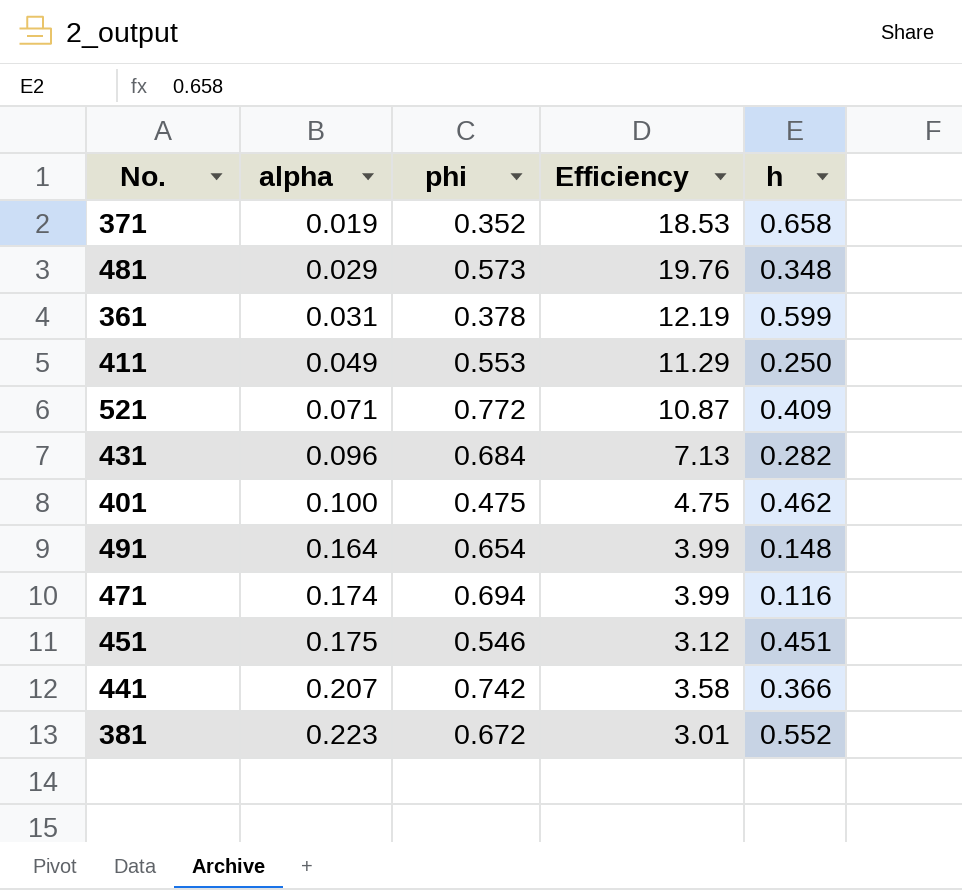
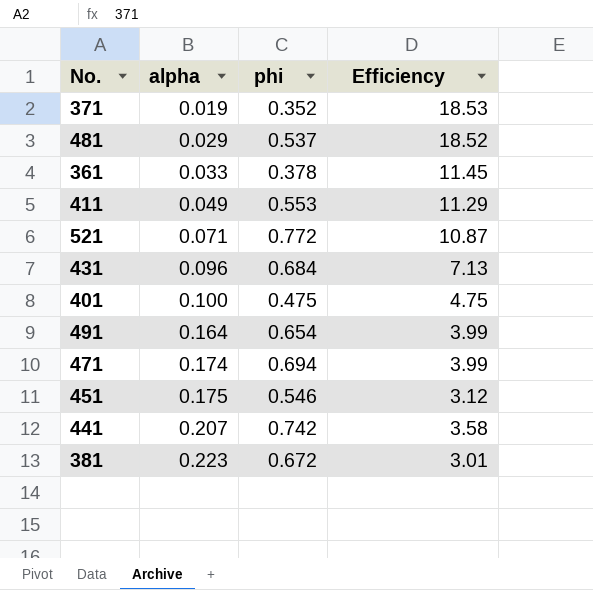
column h | position: 5 -> none
481 | phi: 0.573 -> 0.537
481 | Efficiency: 19.76 -> 18.52
361 | alpha: 0.031 -> 0.033
361 | Efficiency: 12.19 -> 11.45

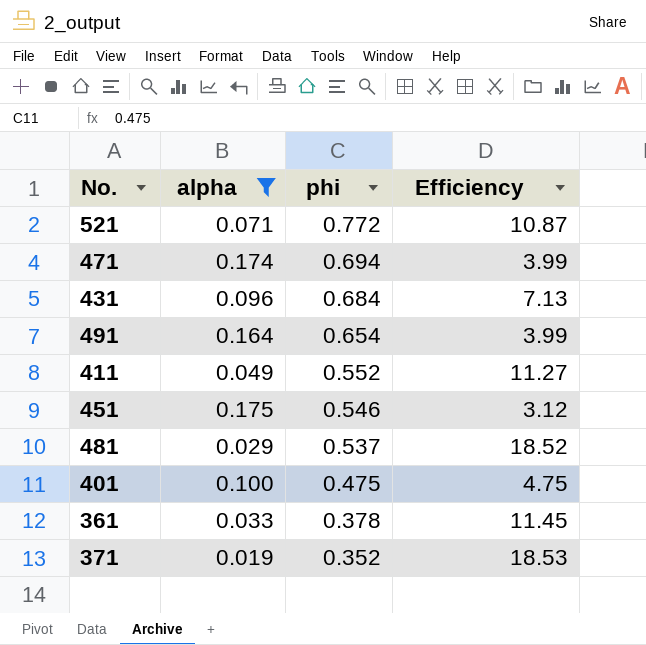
filter: none -> alpha <= 0.175
row order: alpha ascending -> phi descending
411 | phi: 0.553 -> 0.552
411 | Efficiency: 11.29 -> 11.27

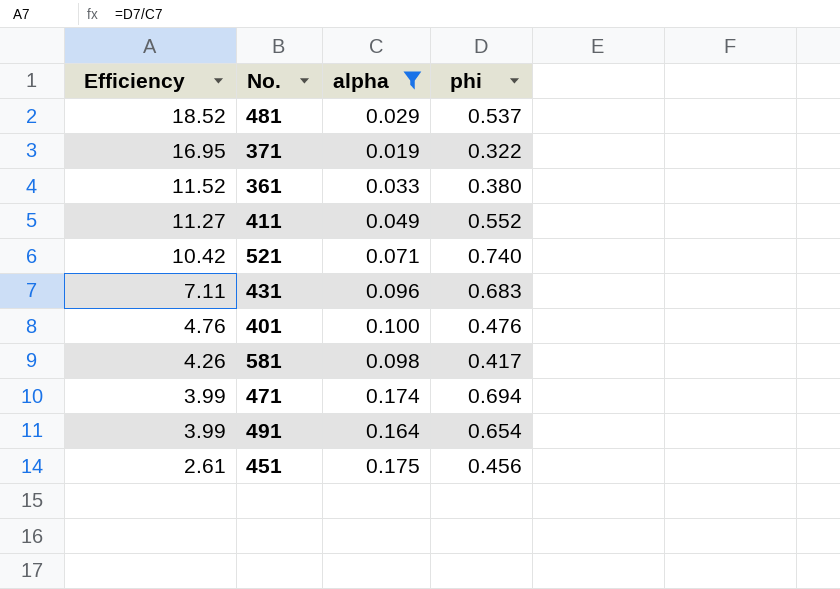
row order: phi descending -> Efficiency descending
column Efficiency | position: 4 -> 1
371 | Efficiency: 18.53 -> 16.95
371 | phi: 0.352 -> 0.322
361 | Efficiency: 11.45 -> 11.52
361 | phi: 0.378 -> 0.380
521 | Efficiency: 10.87 -> 10.42
521 | phi: 0.772 -> 0.740
431 | Efficiency: 7.13 -> 7.11
431 | phi: 0.684 -> 0.683
401 | Efficiency: 4.75 -> 4.76
401 | phi: 0.475 -> 0.476
row 581: none -> 4.26 | 0.098 | 0.417
451 | Efficiency: 3.12 -> 2.61
451 | phi: 0.546 -> 0.456

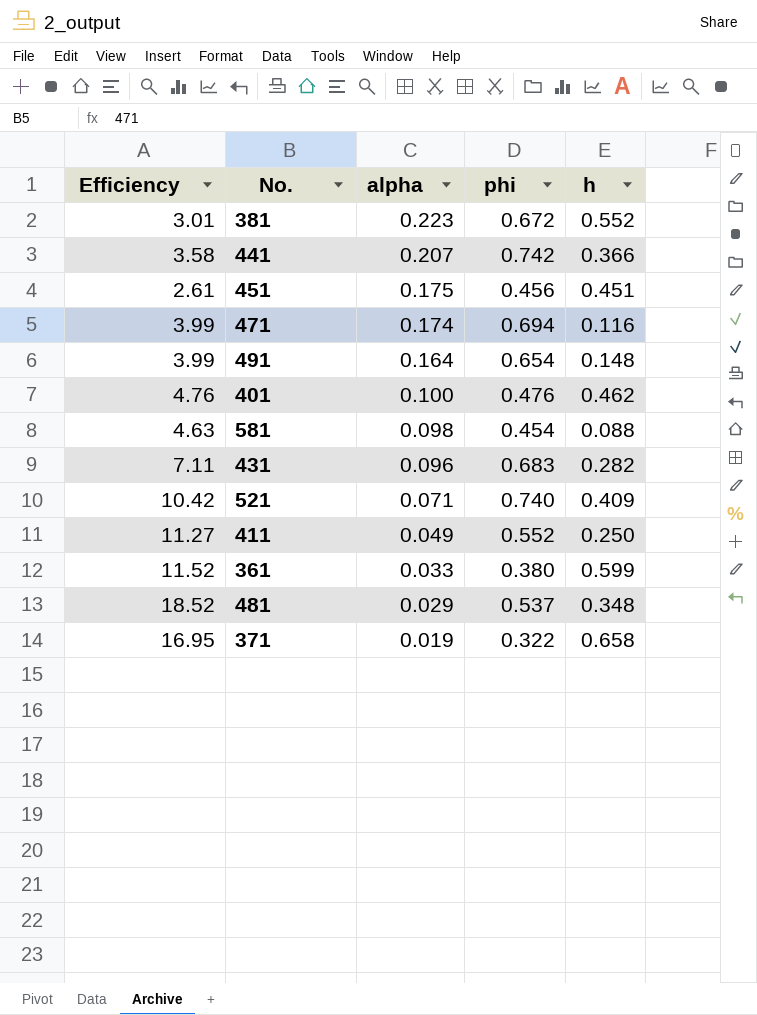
filter: alpha <= 0.175 -> none
row order: Efficiency descending -> alpha descending
column h | position: none -> 5
581 | Efficiency: 4.26 -> 4.63
581 | phi: 0.417 -> 0.454

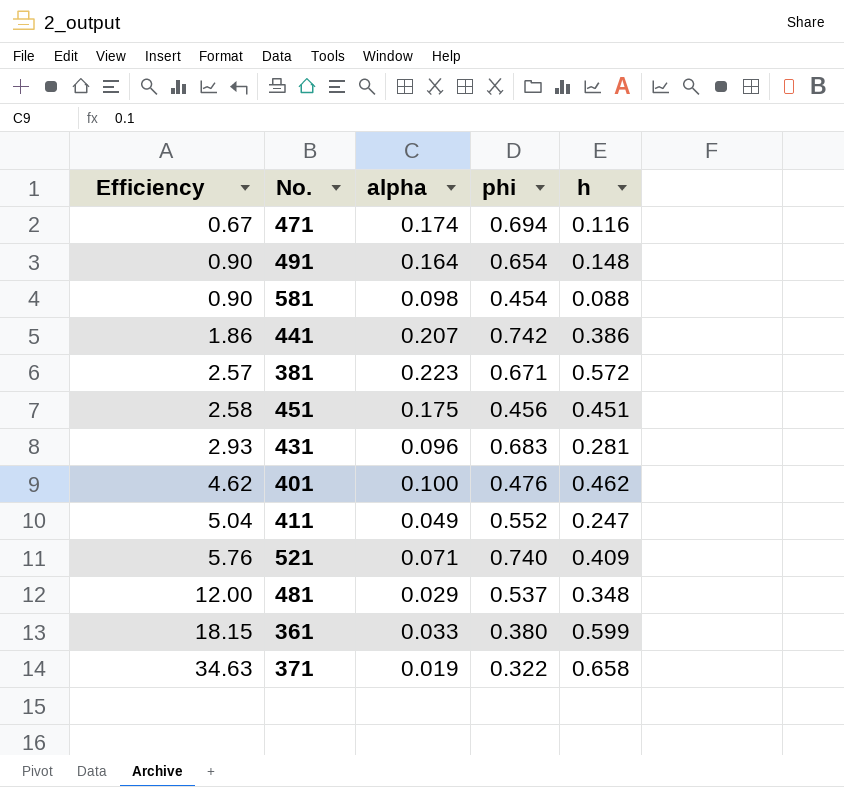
row order: alpha descending -> Efficiency ascending
column Efficiency | formula: [phi] / [alpha] -> [h] / [alpha]
441 | h: 0.366 -> 0.386
381 | phi: 0.672 -> 0.671
381 | h: 0.552 -> 0.572
431 | h: 0.282 -> 0.281
411 | h: 0.250 -> 0.247

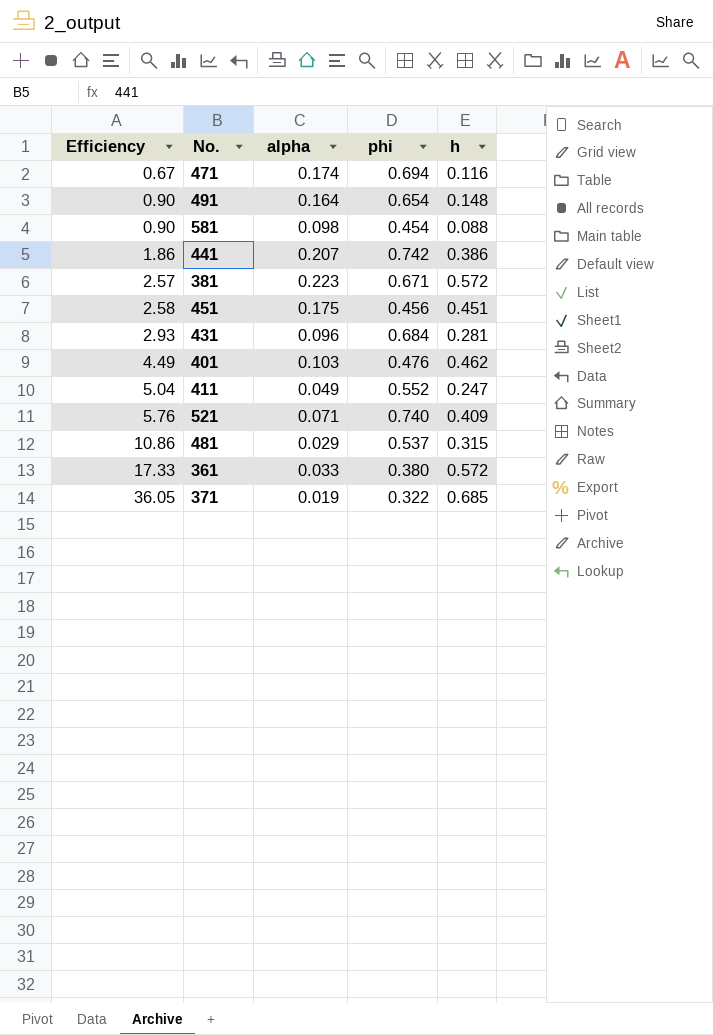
431 | phi: 0.683 -> 0.684
401 | Efficiency: 4.62 -> 4.49
401 | alpha: 0.100 -> 0.103
481 | Efficiency: 12.00 -> 10.86
481 | h: 0.348 -> 0.315
361 | Efficiency: 18.15 -> 17.33
361 | h: 0.599 -> 0.572
371 | Efficiency: 34.63 -> 36.05
371 | h: 0.658 -> 0.685

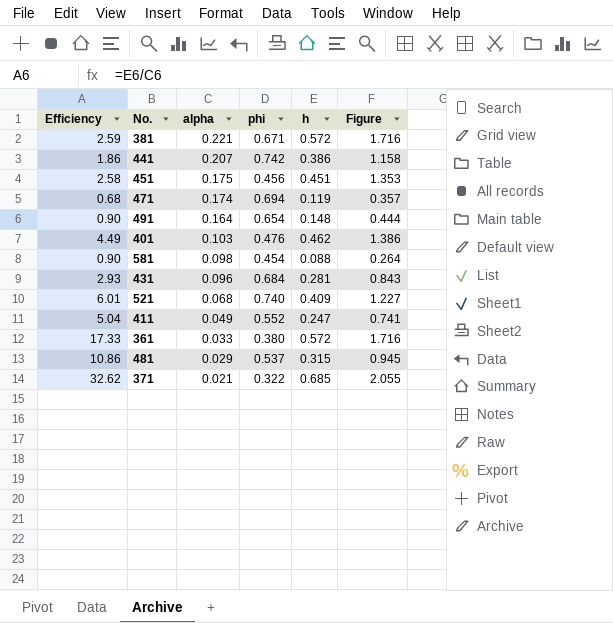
row order: Efficiency ascending -> alpha descending
column Figure | formula: none -> [h] * 3
381 | Efficiency: 2.57 -> 2.59
381 | alpha: 0.223 -> 0.221
471 | Efficiency: 0.67 -> 0.68
471 | h: 0.116 -> 0.119
521 | Efficiency: 5.76 -> 6.01
521 | alpha: 0.071 -> 0.068
371 | Efficiency: 36.05 -> 32.62
371 | alpha: 0.019 -> 0.021

